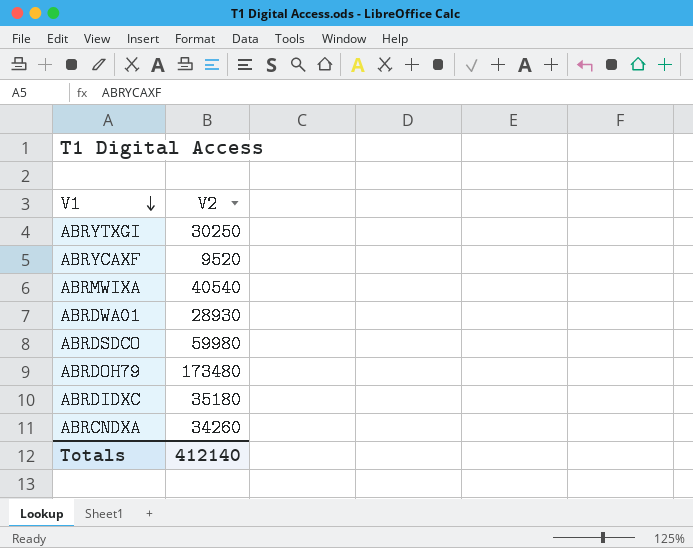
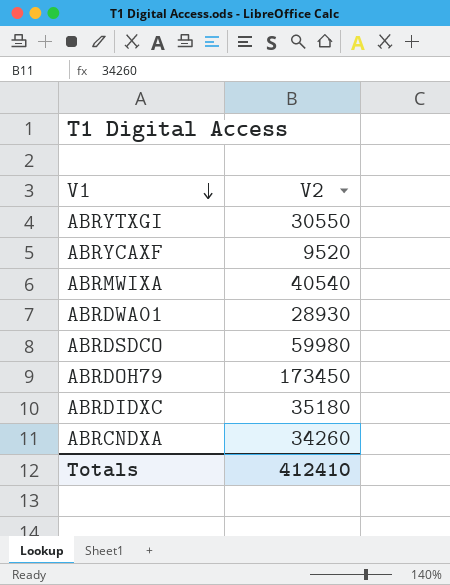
ABRYTXGI | V2: 30250 -> 30550
ABRDOH79 | V2: 173480 -> 173450
Totals | V2: 412140 -> 412410

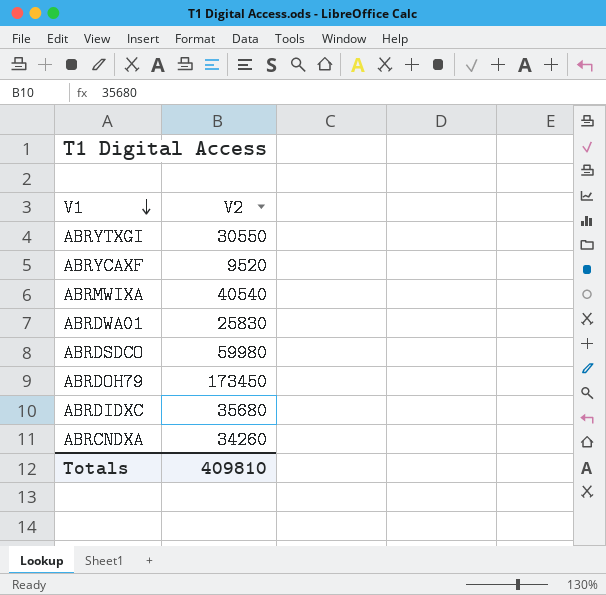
ABRDWA01 | V2: 28930 -> 25830
ABRDIDXC | V2: 35180 -> 35680
Totals | V2: 412410 -> 409810

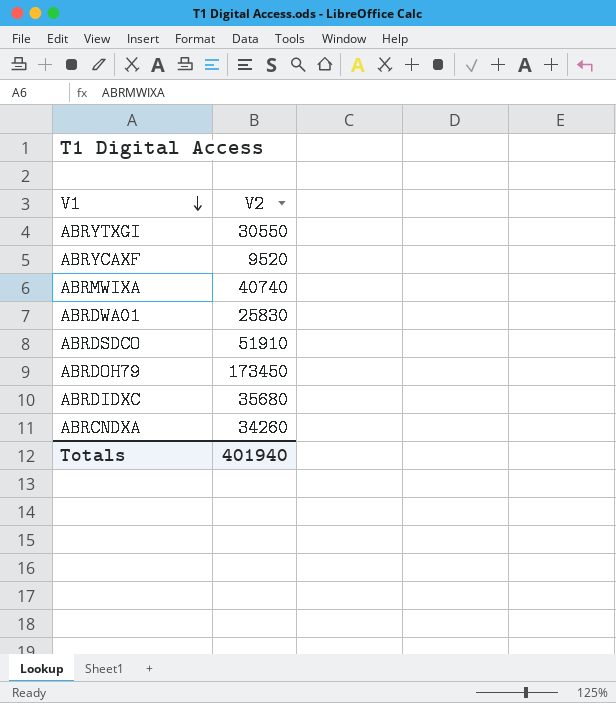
ABRMWIXA | V2: 40540 -> 40740
ABRDSDCO | V2: 59980 -> 51910
Totals | V2: 409810 -> 401940

